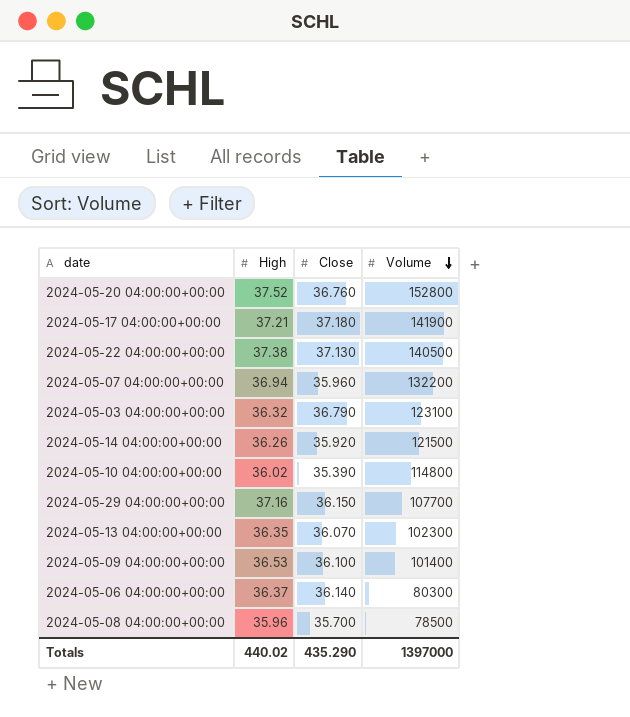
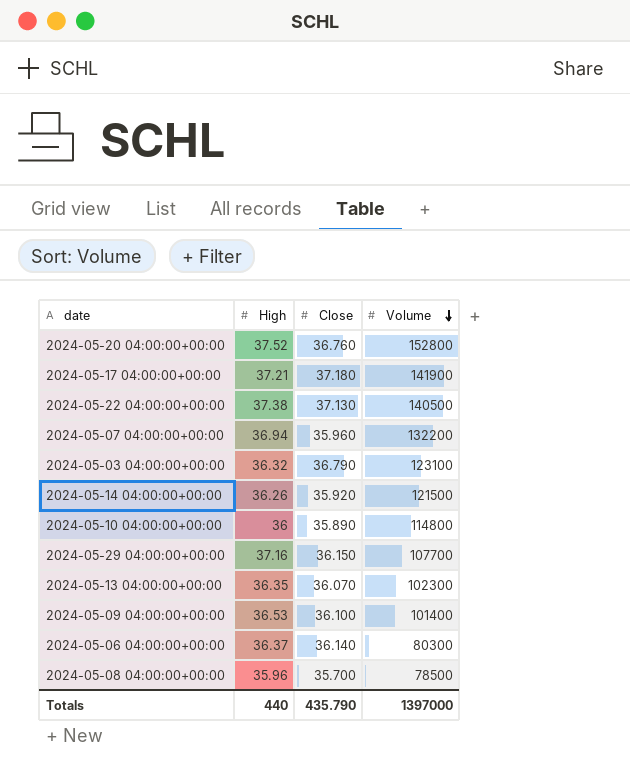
2024-05-10 04:00:00+00:00 | High: 36.02 -> 36
2024-05-10 04:00:00+00:00 | Close: 35.390 -> 35.890
Totals | High: 440.02 -> 440
Totals | Close: 435.290 -> 435.790

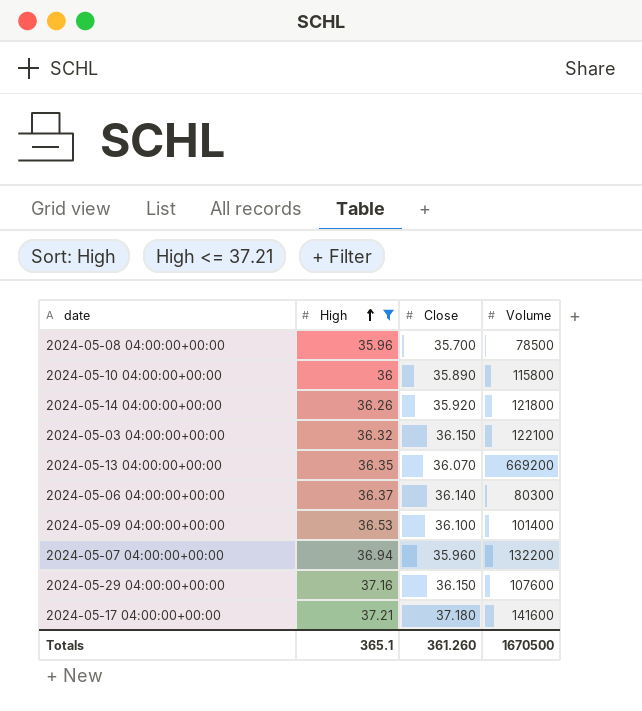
filter: none -> High <= 37.21
row order: Volume descending -> High ascending
2024-05-10 04:00:00+00:00 | Volume: 114800 -> 115800
2024-05-14 04:00:00+00:00 | Volume: 121500 -> 121800
2024-05-03 04:00:00+00:00 | Close: 36.790 -> 36.150
2024-05-03 04:00:00+00:00 | Volume: 123100 -> 122100
2024-05-13 04:00:00+00:00 | Volume: 102300 -> 669200
2024-05-29 04:00:00+00:00 | Volume: 107700 -> 107600
2024-05-17 04:00:00+00:00 | Volume: 141900 -> 141600
Totals | High: 440 -> 365.1
Totals | Close: 435.790 -> 361.260
Totals | Volume: 1397000 -> 1670500

